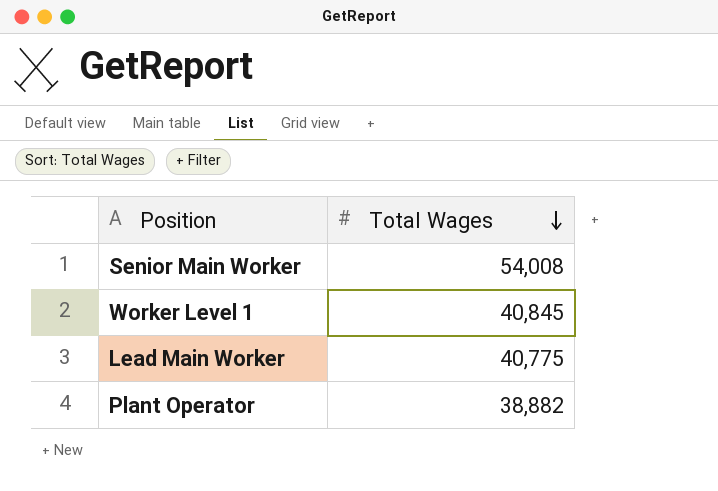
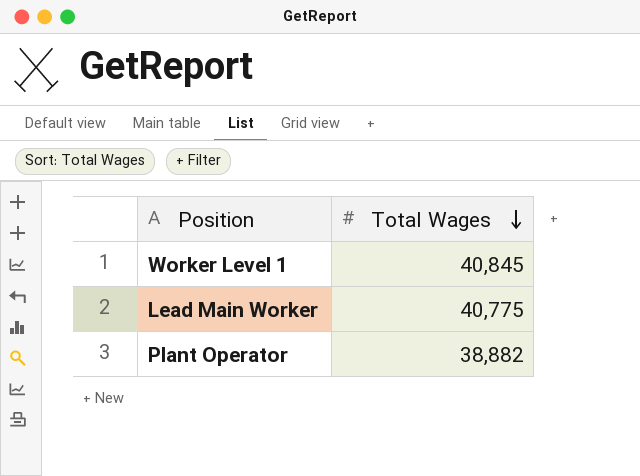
row Senior Main Worker: 54,008 -> none

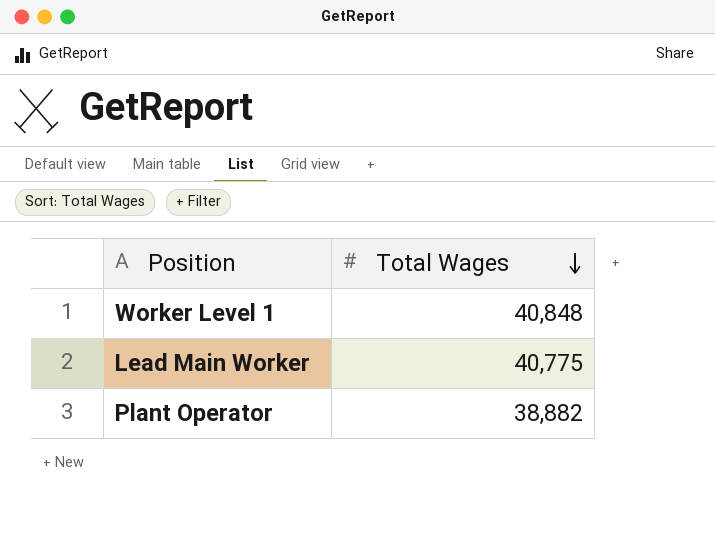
Worker Level 1 | Total Wages: 40,845 -> 40,848

